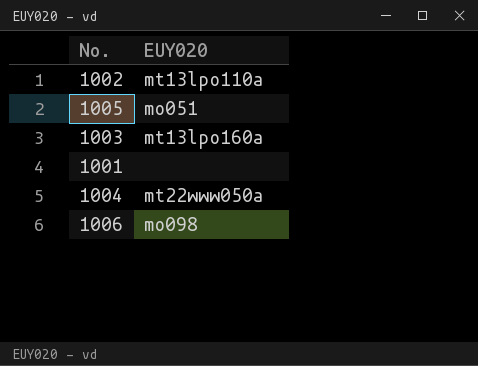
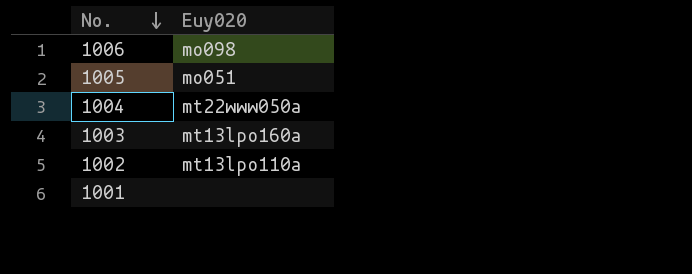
row order: none -> No. descending
column name: EUY020 -> Euy020

